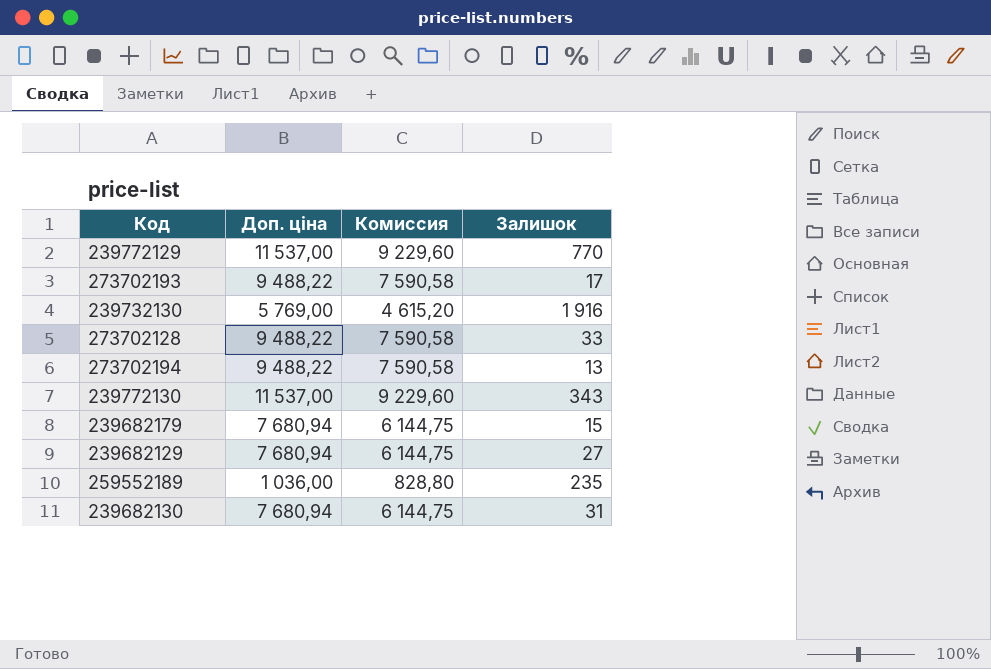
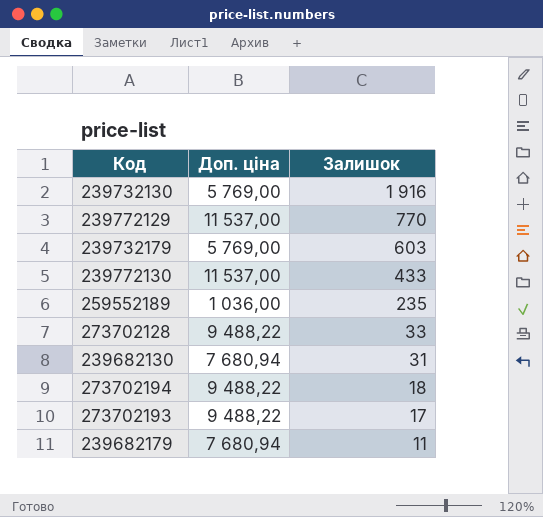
row order: none -> Залишок descending
column Комиссия | formula: [Доп. ціна] * 0,8 -> none
row 239682129: 7 680,94 | 6 144,75 | 27 -> none
row 239732179: none -> 5 769,00 | 603
239772130 | Залишок: 343 -> 433
273702194 | Залишок: 13 -> 18
239682179 | Залишок: 15 -> 11

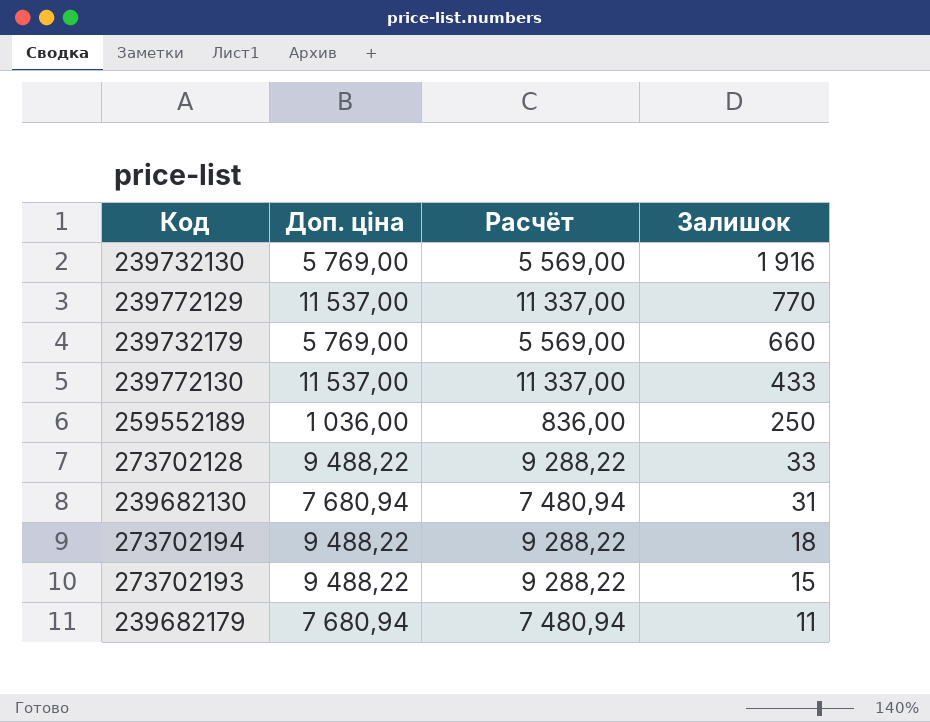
column Расчёт | formula: none -> [Доп. ціна] - 200
239732179 | Залишок: 603 -> 660
259552189 | Залишок: 235 -> 250
273702193 | Залишок: 17 -> 15

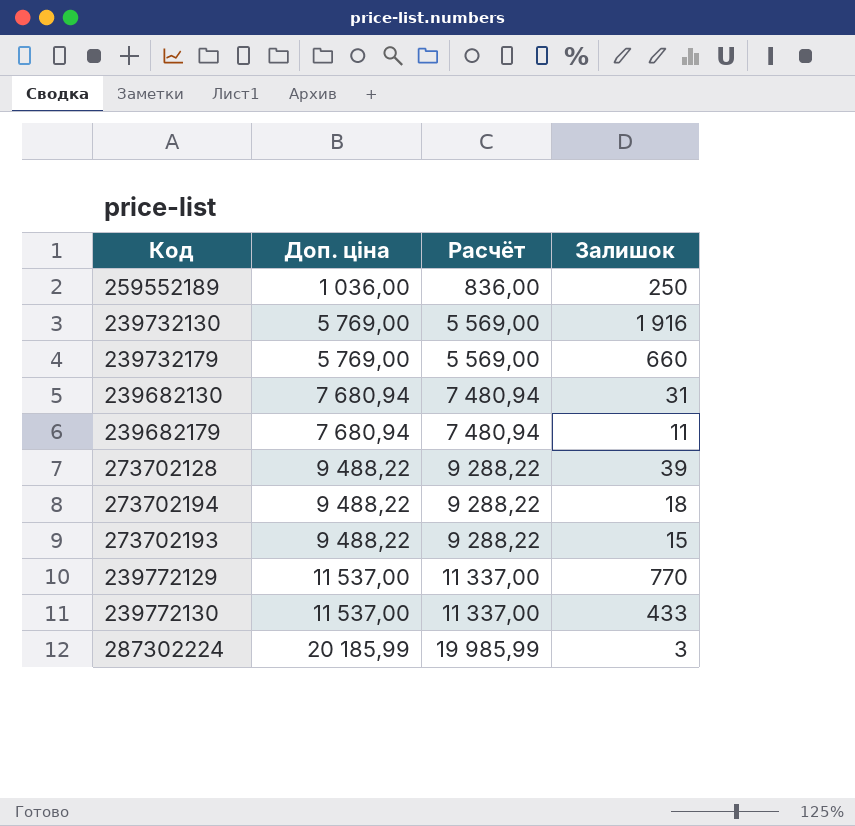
row order: Залишок descending -> Доп. ціна ascending
273702128 | Залишок: 33 -> 39
row 287302224: none -> 20 185,99 | 19 985,99 | 3

